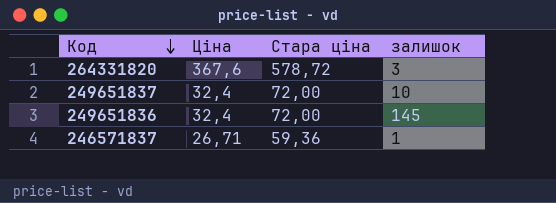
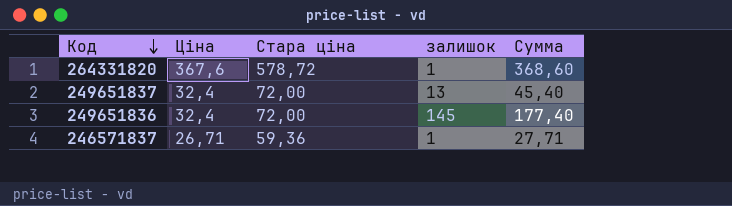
column Сумма | formula: none -> [Ціна] + [залишок]
264331820 | залишок: 3 -> 1
249651837 | залишок: 10 -> 13

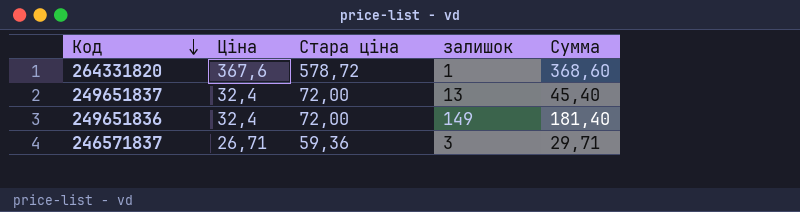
249651836 | залишок: 145 -> 149
249651836 | Сумма: 177,40 -> 181,40
246571837 | залишок: 1 -> 3
246571837 | Сумма: 27,71 -> 29,71

